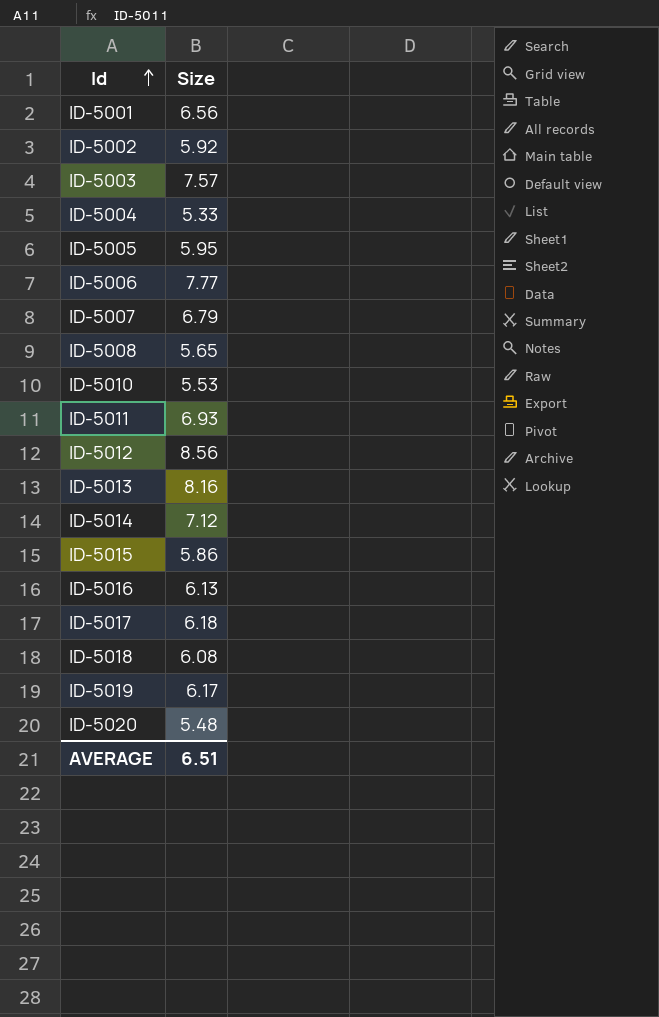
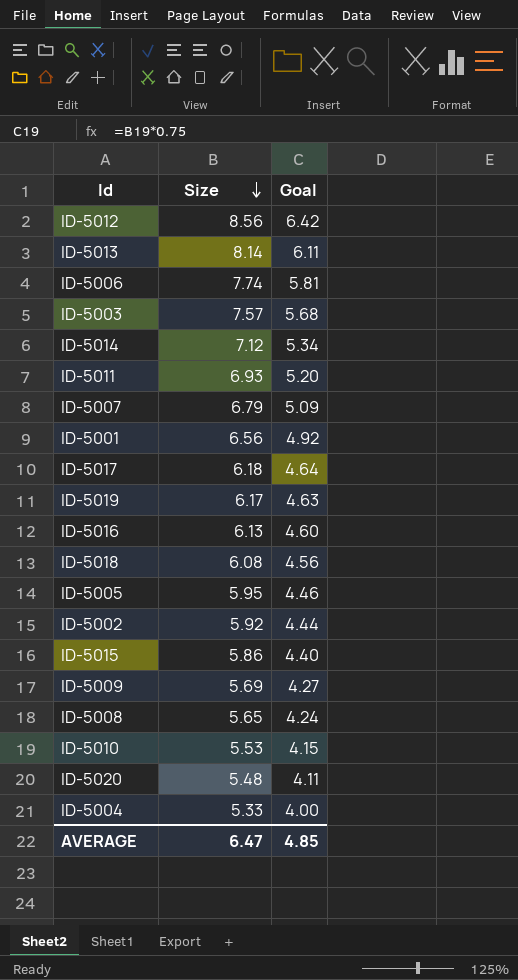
row order: Id ascending -> Size descending
column Goal | formula: none -> [Size] * 0.75
ID-5013 | Size: 8.16 -> 8.14
ID-5006 | Size: 7.77 -> 7.74
row ID-5009: none -> 5.69 | 4.27
AVERAGE | Size: 6.51 -> 6.47

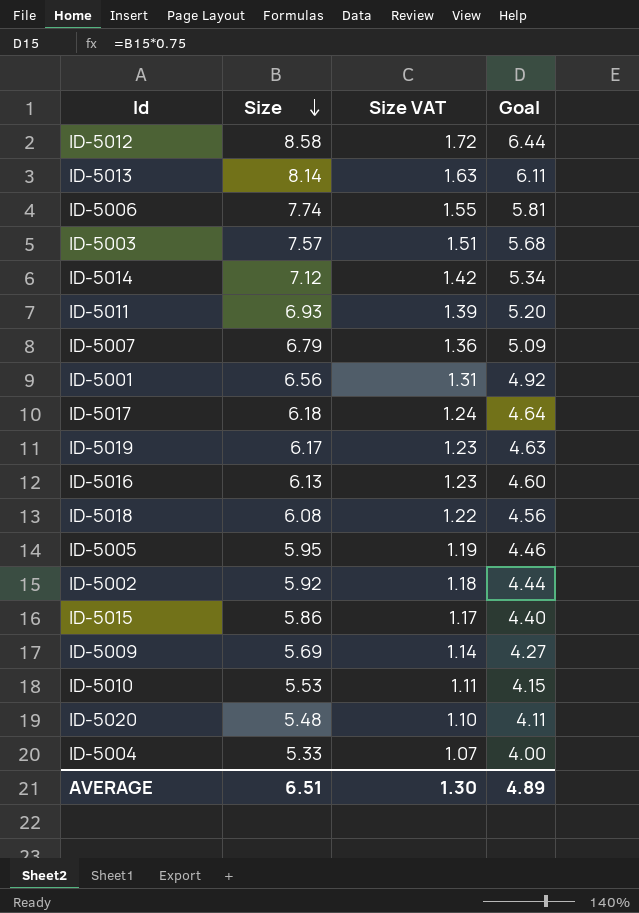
column Size VAT | formula: none -> [Size] * 0.2
row ID-5008: 5.65 | 4.24 -> none
ID-5012 | Size: 8.56 -> 8.58
ID-5012 | Goal: 6.42 -> 6.44
AVERAGE | Size: 6.47 -> 6.51
AVERAGE | Goal: 4.85 -> 4.89

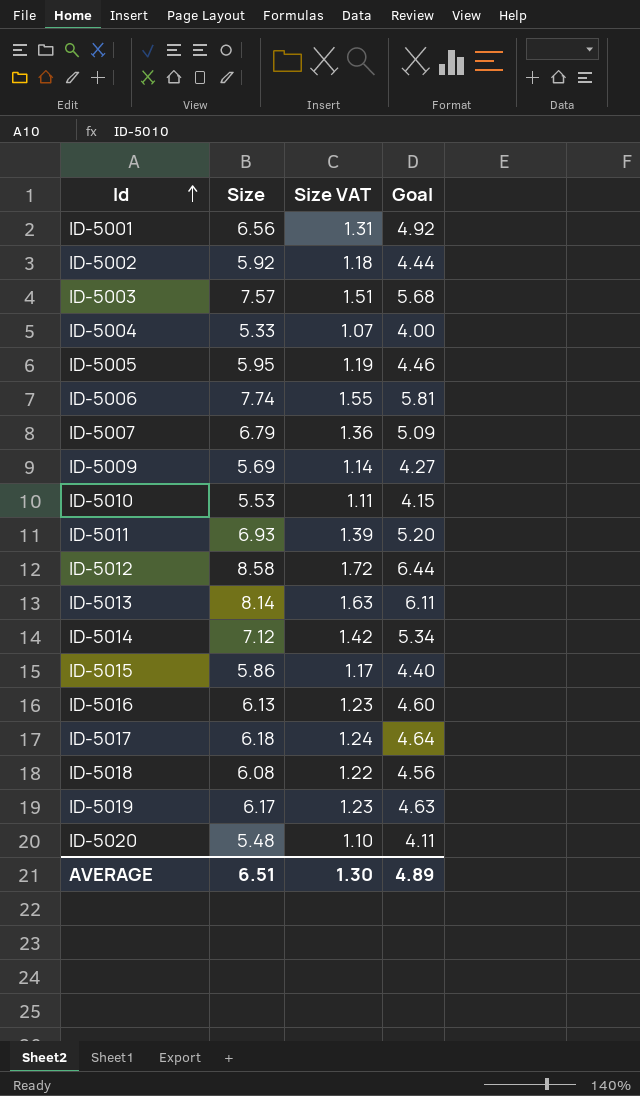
row order: Size descending -> Id ascending

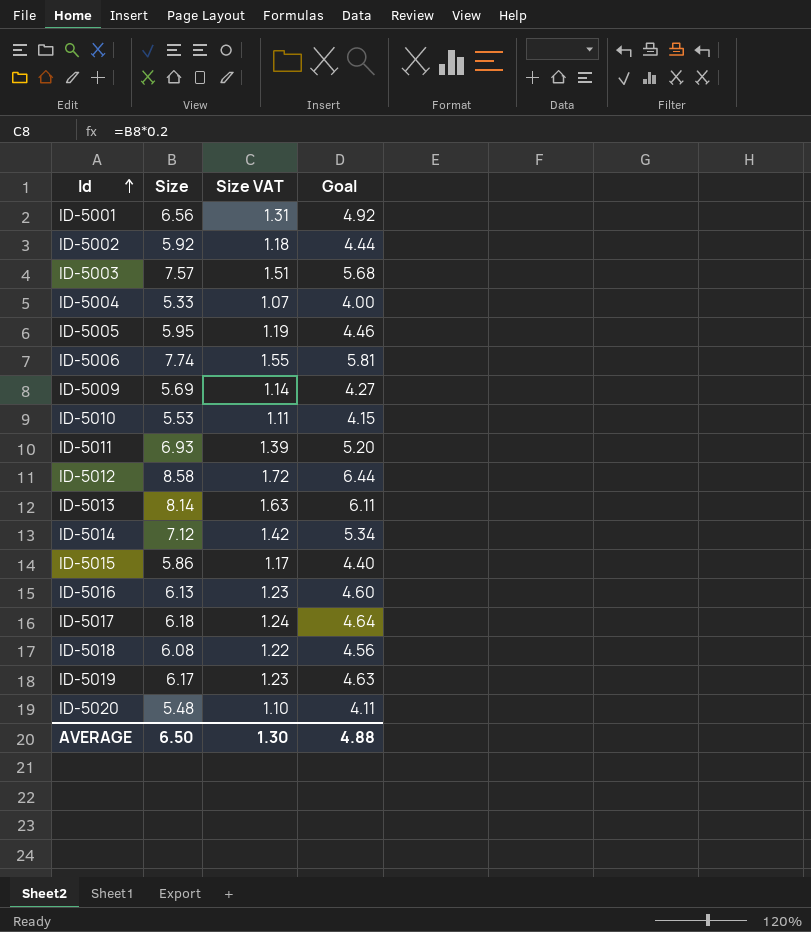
row ID-5007: 6.79 | 1.36 | 5.09 -> none
AVERAGE | Size: 6.51 -> 6.50
AVERAGE | Goal: 4.89 -> 4.88

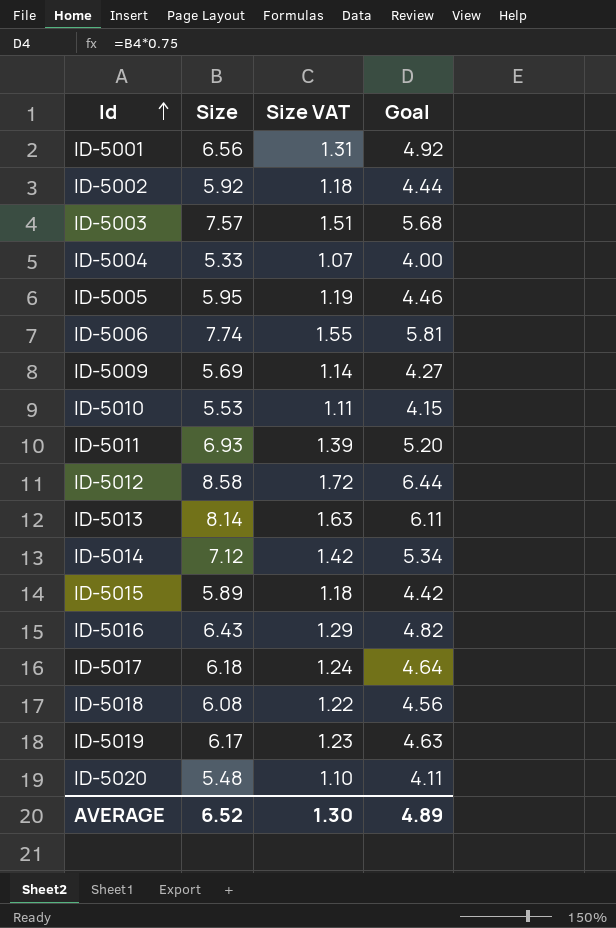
ID-5015 | Size: 5.86 -> 5.89
ID-5015 | Size VAT: 1.17 -> 1.18
ID-5015 | Goal: 4.40 -> 4.42
ID-5016 | Size: 6.13 -> 6.43
ID-5016 | Size VAT: 1.23 -> 1.29
ID-5016 | Goal: 4.60 -> 4.82
AVERAGE | Size: 6.50 -> 6.52
AVERAGE | Goal: 4.88 -> 4.89

